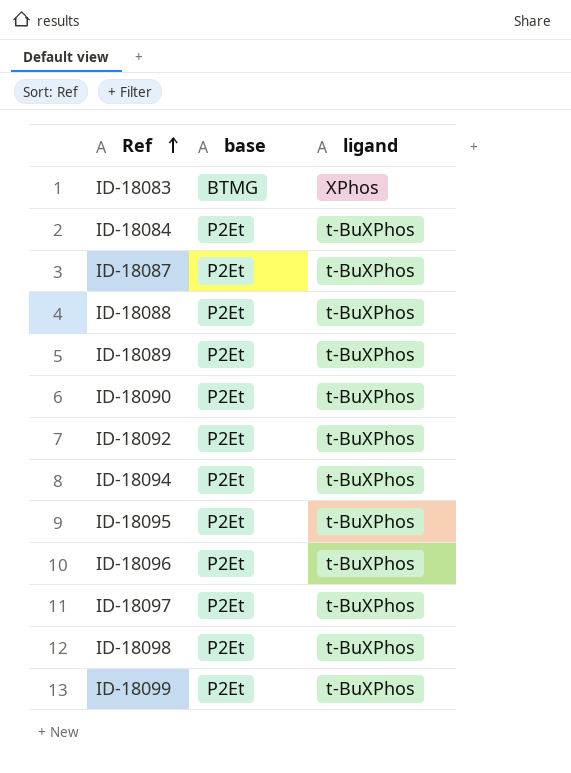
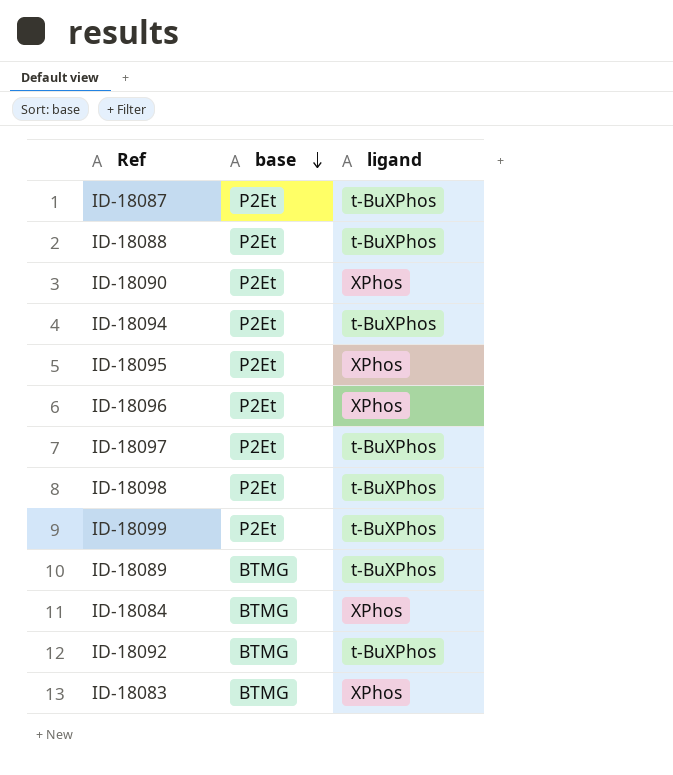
row order: Ref ascending -> base descending
ID-18090 | ligand: t-BuXPhos -> XPhos
ID-18095 | ligand: t-BuXPhos -> XPhos
ID-18096 | ligand: t-BuXPhos -> XPhos
ID-18089 | base: P2Et -> BTMG
ID-18084 | base: P2Et -> BTMG
ID-18084 | ligand: t-BuXPhos -> XPhos
ID-18092 | base: P2Et -> BTMG

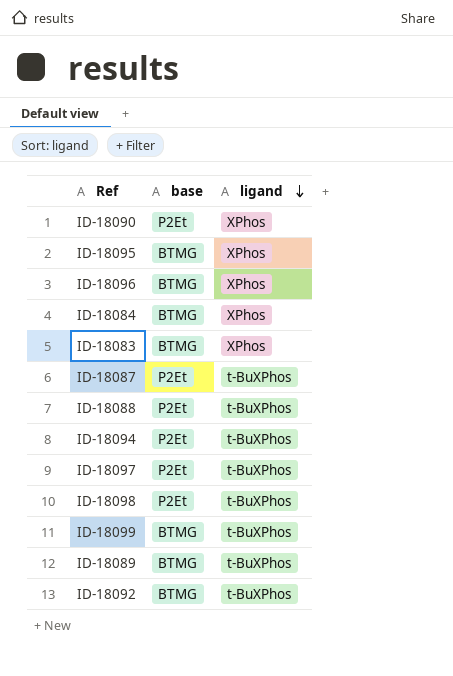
row order: base descending -> ligand descending
ID-18095 | base: P2Et -> BTMG
ID-18096 | base: P2Et -> BTMG
ID-18099 | base: P2Et -> BTMG

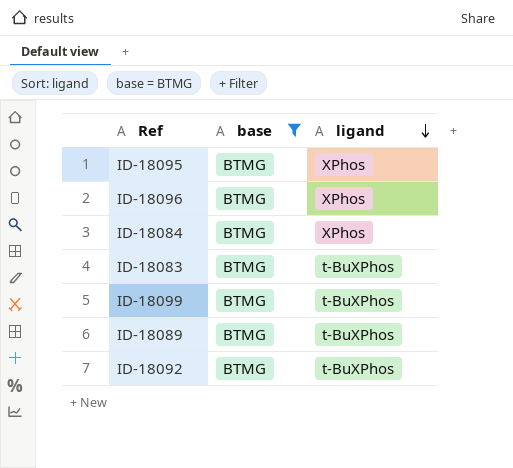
filter: none -> base = BTMG
ID-18083 | ligand: XPhos -> t-BuXPhos

